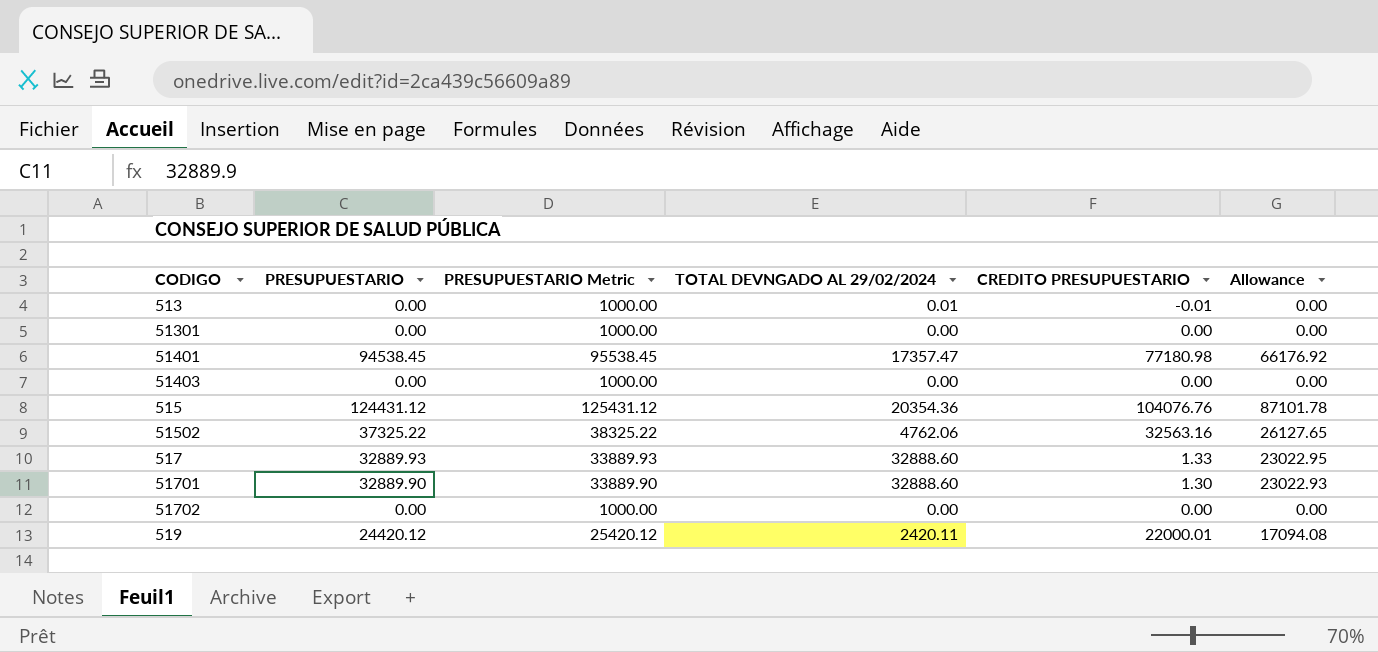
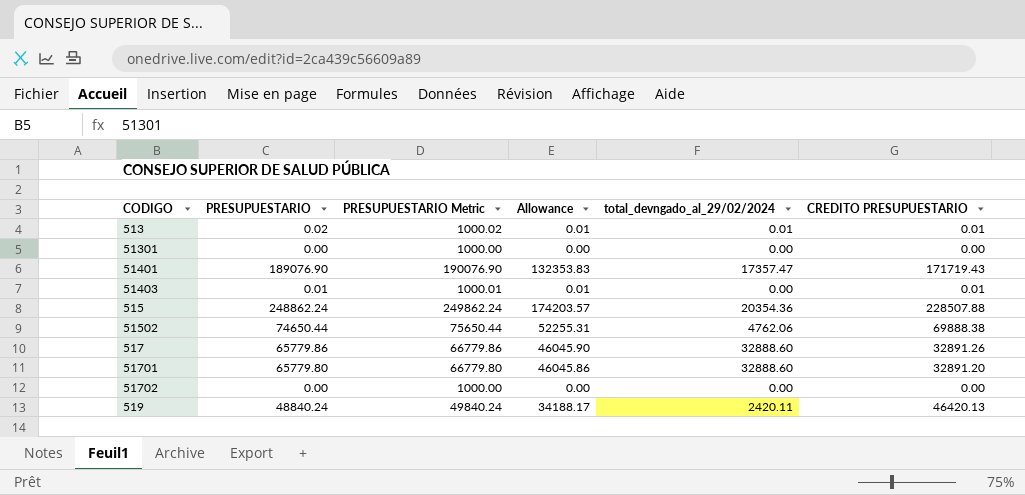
column Allowance | position: 6 -> 4
column name: TOTAL DEVNGADO AL 29/02/2024 -> total_devngado_al_29/02/2024
513 | PRESUPUESTARIO: 0.00 -> 0.02
513 | PRESUPUESTARIO Metric: 1000.00 -> 1000.02
513 | Allowance: 0.00 -> 0.01
513 | CREDITO PRESUPUESTARIO: -0.01 -> 0.01
51401 | PRESUPUESTARIO: 94538.45 -> 189076.90
51401 | PRESUPUESTARIO Metric: 95538.45 -> 190076.90
51401 | Allowance: 66176.92 -> 132353.83
51401 | CREDITO PRESUPUESTARIO: 77180.98 -> 171719.43
51403 | PRESUPUESTARIO: 0.00 -> 0.01
51403 | PRESUPUESTARIO Metric: 1000.00 -> 1000.01
51403 | Allowance: 0.00 -> 0.01
51403 | CREDITO PRESUPUESTARIO: 0.00 -> 0.01
515 | PRESUPUESTARIO: 124431.12 -> 248862.24
515 | PRESUPUESTARIO Metric: 125431.12 -> 249862.24
515 | Allowance: 87101.78 -> 174203.57
515 | CREDITO PRESUPUESTARIO: 104076.76 -> 228507.88
51502 | PRESUPUESTARIO: 37325.22 -> 74650.44
51502 | PRESUPUESTARIO Metric: 38325.22 -> 75650.44
51502 | Allowance: 26127.65 -> 52255.31
51502 | CREDITO PRESUPUESTARIO: 32563.16 -> 69888.38
517 | PRESUPUESTARIO: 32889.93 -> 65779.86
517 | PRESUPUESTARIO Metric: 33889.93 -> 66779.86
517 | Allowance: 23022.95 -> 46045.90
517 | CREDITO PRESUPUESTARIO: 1.33 -> 32891.26
51701 | PRESUPUESTARIO: 32889.90 -> 65779.80
51701 | PRESUPUESTARIO Metric: 33889.90 -> 66779.80
51701 | Allowance: 23022.93 -> 46045.86
51701 | CREDITO PRESUPUESTARIO: 1.30 -> 32891.20
519 | PRESUPUESTARIO: 24420.12 -> 48840.24
519 | PRESUPUESTARIO Metric: 25420.12 -> 49840.24
519 | Allowance: 17094.08 -> 34188.17
519 | CREDITO PRESUPUESTARIO: 22000.01 -> 46420.13

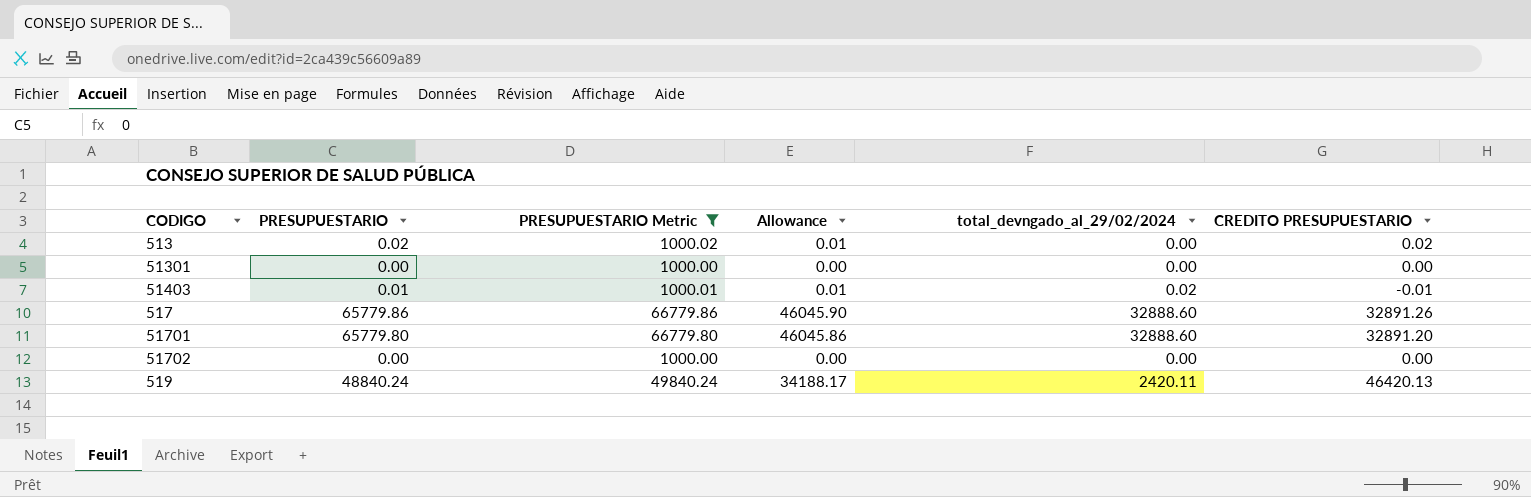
filter: none -> PRESUPUESTARIO Metric <= 66779.86
513 | total_devngado_al_29/02/2024: 0.01 -> 0.00
513 | CREDITO PRESUPUESTARIO: 0.01 -> 0.02
51403 | total_devngado_al_29/02/2024: 0.00 -> 0.02
51403 | CREDITO PRESUPUESTARIO: 0.01 -> -0.01

